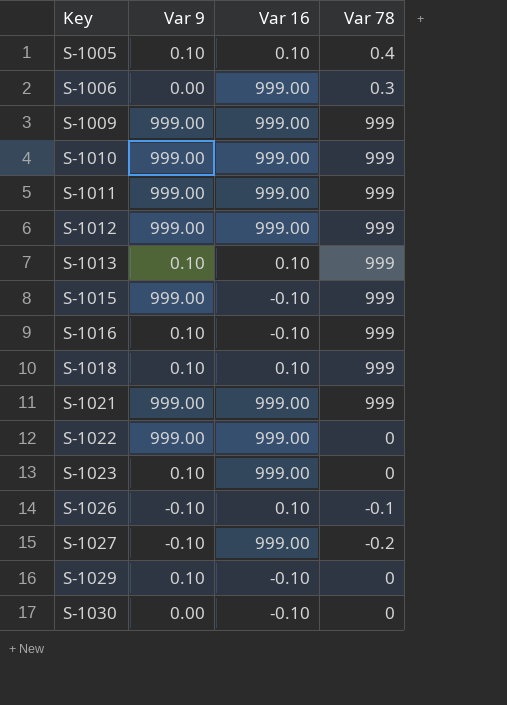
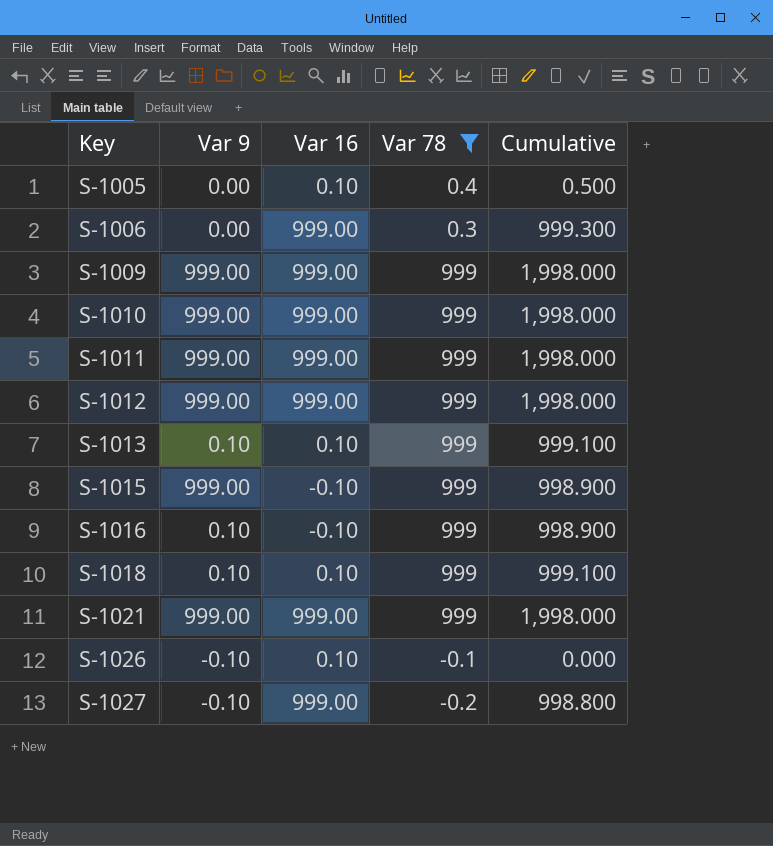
filter: none -> Var 78 != 0
column Cumulative | formula: none -> [Var 16] + [Var 78]
S-1005 | Var 9: 0.10 -> 0.00

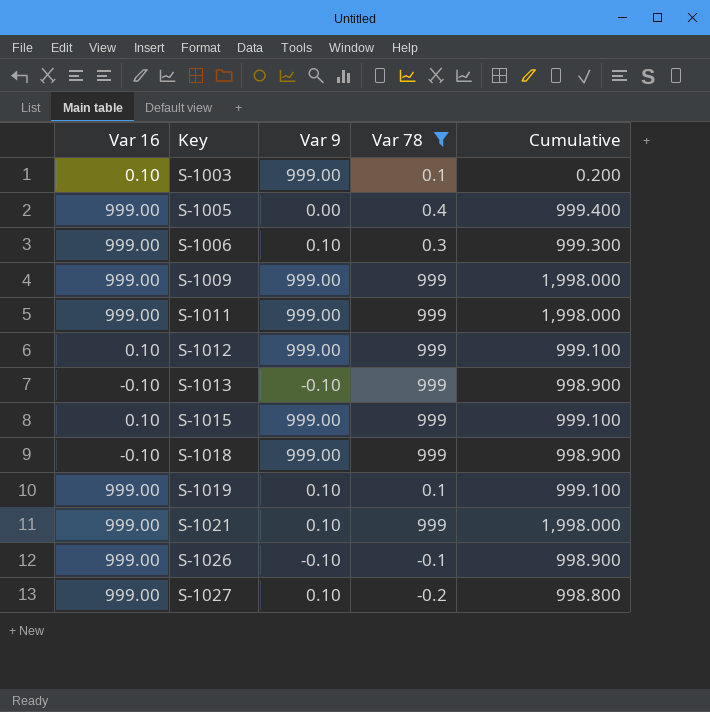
column Var 16 | position: 3 -> 1
row S-1010: 999.00 | 999.00 | 999 | 1,998.000 -> none
row S-1016: 0.10 | -0.10 | 999 | 998.900 -> none
row S-1003: none -> 0.10 | 999.00 | 0.1 | 0.200
S-1005 | Var 16: 0.10 -> 999.00
S-1005 | Cumulative: 0.500 -> 999.400
S-1006 | Var 9: 0.00 -> 0.10
S-1012 | Var 16: 999.00 -> 0.10
S-1012 | Cumulative: 1,998.000 -> 999.100
S-1013 | Var 16: 0.10 -> -0.10
S-1013 | Var 9: 0.10 -> -0.10
S-1013 | Cumulative: 999.100 -> 998.900
S-1015 | Var 16: -0.10 -> 0.10
S-1015 | Cumulative: 998.900 -> 999.100
S-1018 | Var 16: 0.10 -> -0.10
S-1018 | Var 9: 0.10 -> 999.00
S-1018 | Cumulative: 999.100 -> 998.900
row S-1019: none -> 999.00 | 0.10 | 0.1 | 999.100
S-1021 | Var 9: 999.00 -> 0.10
S-1026 | Var 16: 0.10 -> 999.00
S-1026 | Cumulative: 0.000 -> 998.900
S-1027 | Var 9: -0.10 -> 0.10

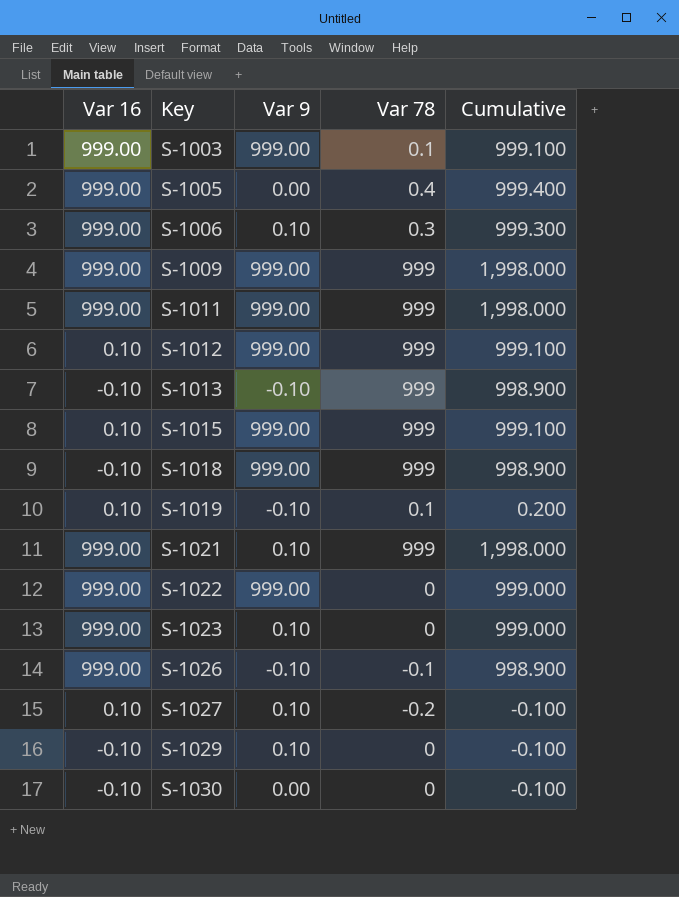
filter: Var 78 != 0 -> none
S-1003 | Var 16: 0.10 -> 999.00
S-1003 | Cumulative: 0.200 -> 999.100
S-1019 | Var 16: 999.00 -> 0.10
S-1019 | Var 9: 0.10 -> -0.10
S-1019 | Cumulative: 999.100 -> 0.200
S-1027 | Var 16: 999.00 -> 0.10
S-1027 | Cumulative: 998.800 -> -0.100

